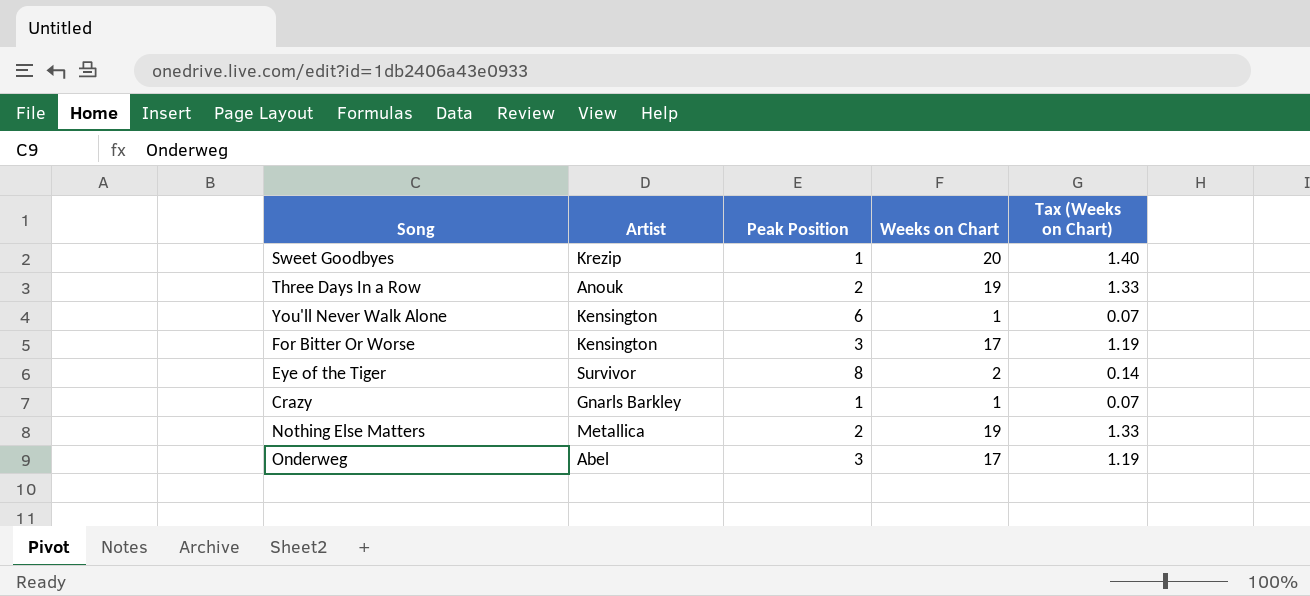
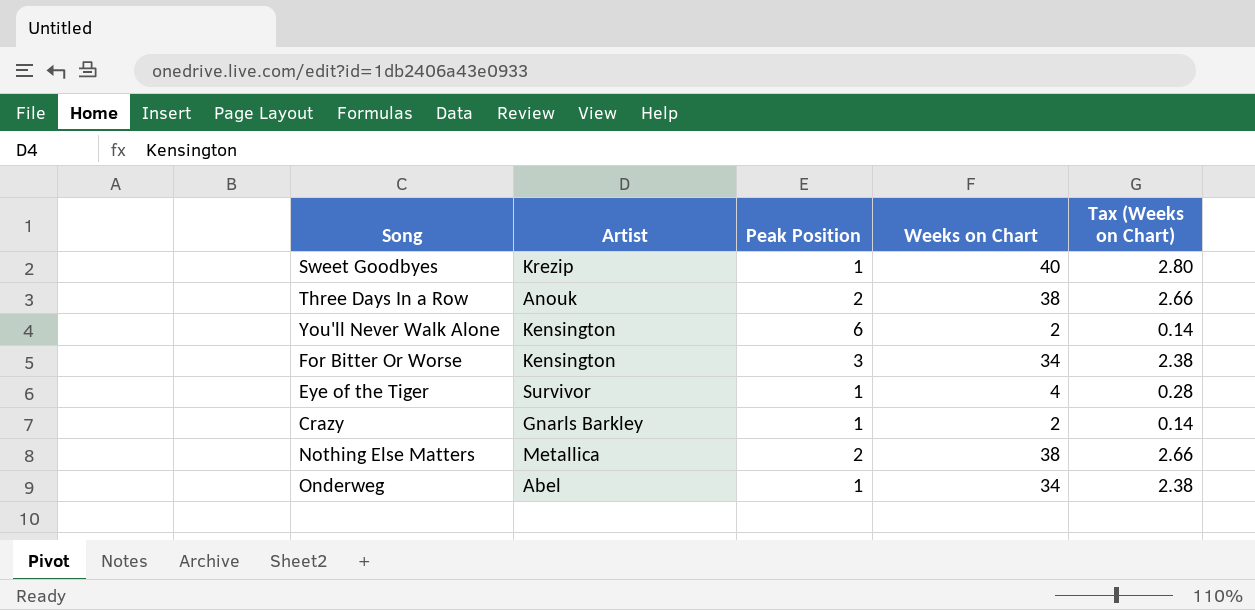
Sweet Goodbyes | Weeks on Chart: 20 -> 40
Sweet Goodbyes | Tax (Weeks on Chart): 1.40 -> 2.80
Three Days In a Row | Weeks on Chart: 19 -> 38
Three Days In a Row | Tax (Weeks on Chart): 1.33 -> 2.66
You'll Never Walk Alone | Weeks on Chart: 1 -> 2
You'll Never Walk Alone | Tax (Weeks on Chart): 0.07 -> 0.14
For Bitter Or Worse | Weeks on Chart: 17 -> 34
For Bitter Or Worse | Tax (Weeks on Chart): 1.19 -> 2.38
Eye of the Tiger | Peak Position: 8 -> 1
Eye of the Tiger | Weeks on Chart: 2 -> 4
Eye of the Tiger | Tax (Weeks on Chart): 0.14 -> 0.28
Crazy | Weeks on Chart: 1 -> 2
Crazy | Tax (Weeks on Chart): 0.07 -> 0.14
Nothing Else Matters | Weeks on Chart: 19 -> 38
Nothing Else Matters | Tax (Weeks on Chart): 1.33 -> 2.66
Onderweg | Peak Position: 3 -> 1
Onderweg | Weeks on Chart: 17 -> 34
Onderweg | Tax (Weeks on Chart): 1.19 -> 2.38

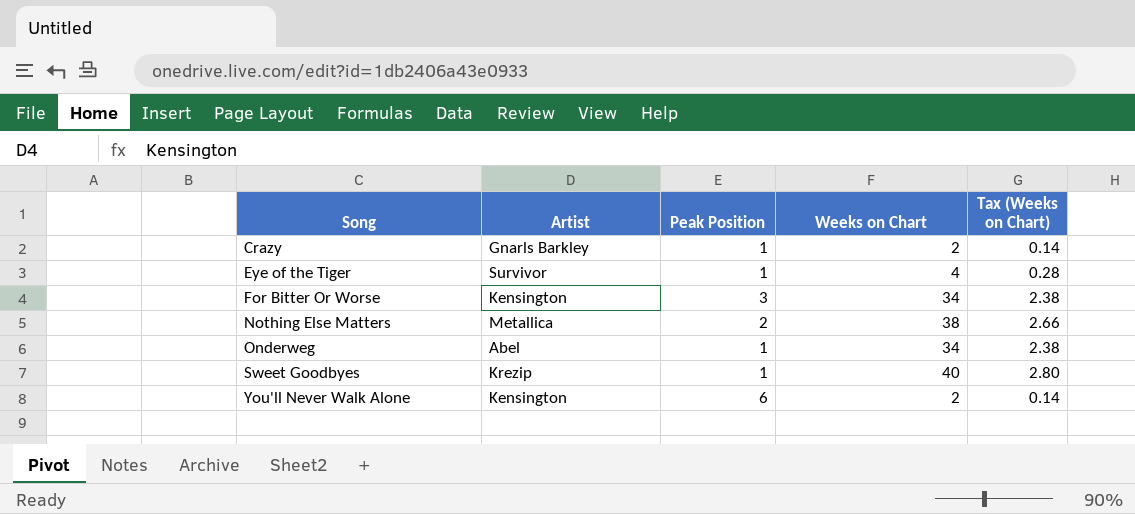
row order: none -> Song ascending
row Three Days In a Row: Anouk | 2 | 38 | 2.66 -> none

